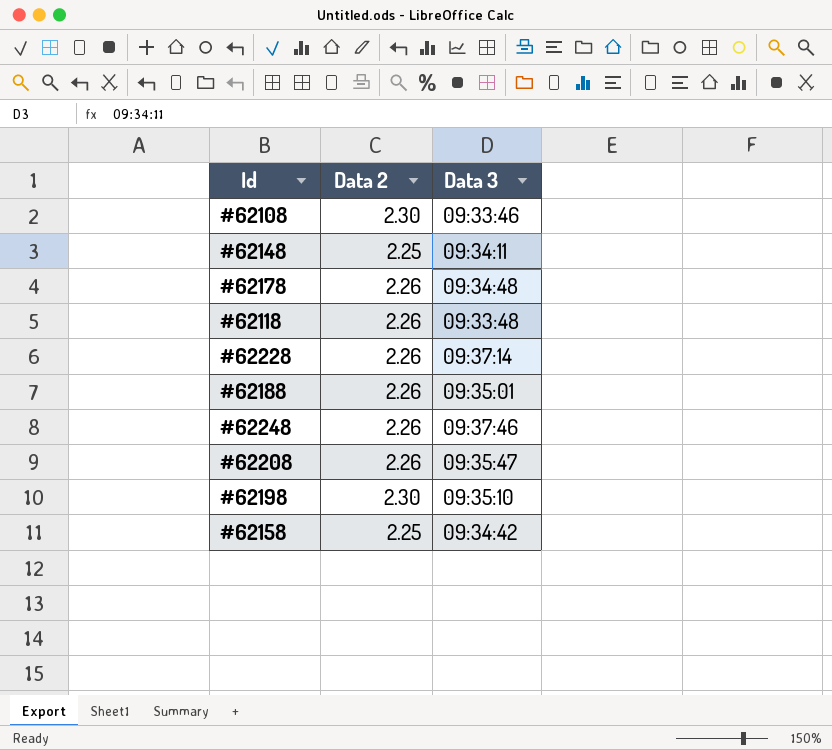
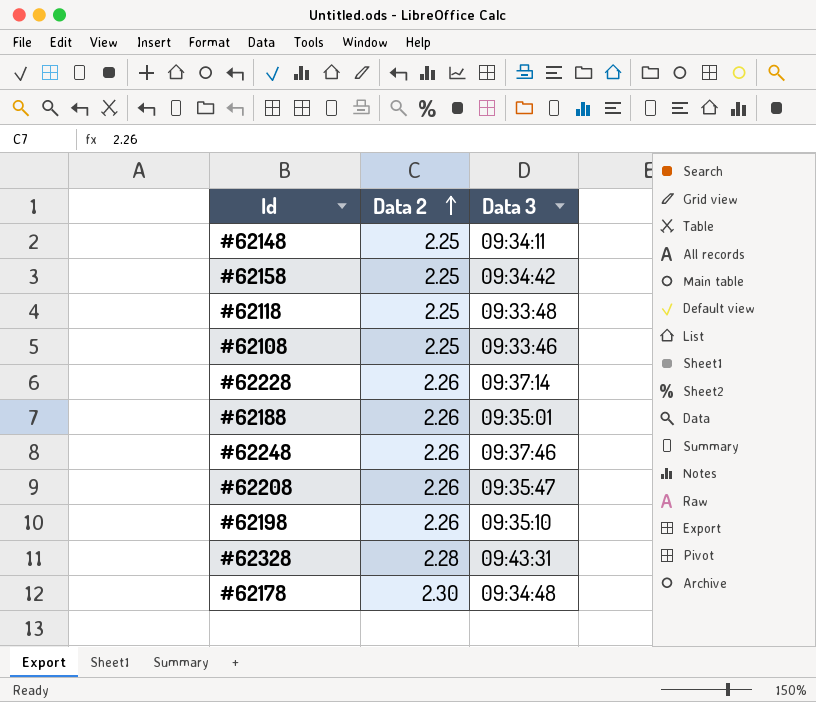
row order: none -> Data 2 ascending
#62118 | Data 2: 2.26 -> 2.25
#62108 | Data 2: 2.30 -> 2.25
#62198 | Data 2: 2.30 -> 2.26
row #62328: none -> 2.28 | 09:43:31
#62178 | Data 2: 2.26 -> 2.30

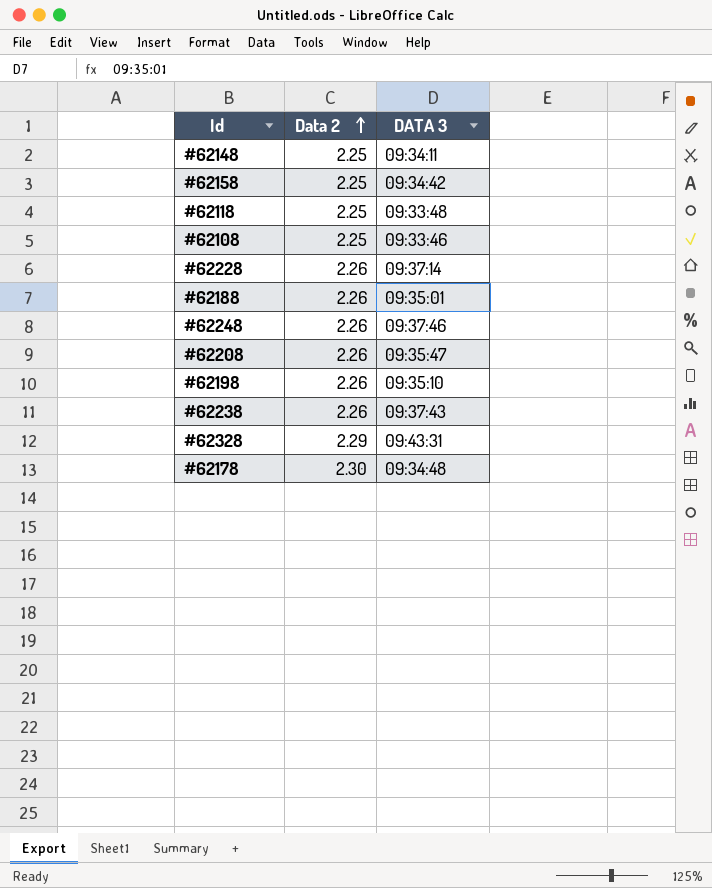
column name: Data 3 -> DATA 3
row #62238: none -> 2.26 | 09:37:43
#62328 | Data 2: 2.28 -> 2.29

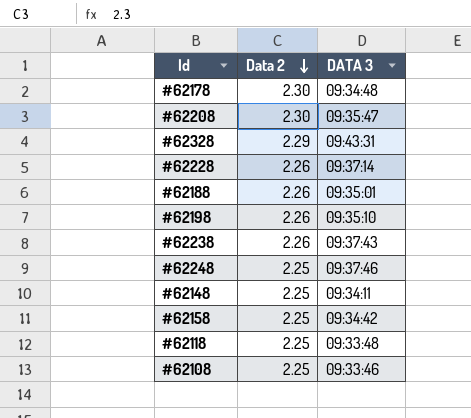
row order: Data 2 ascending -> Data 2 descending
#62208 | Data 2: 2.26 -> 2.30
#62248 | Data 2: 2.26 -> 2.25

